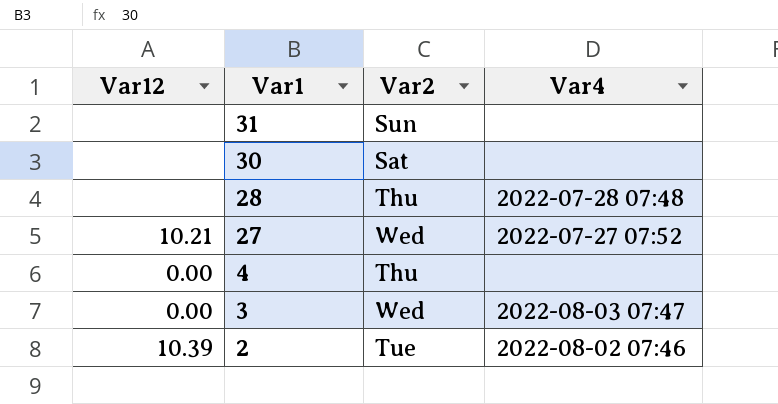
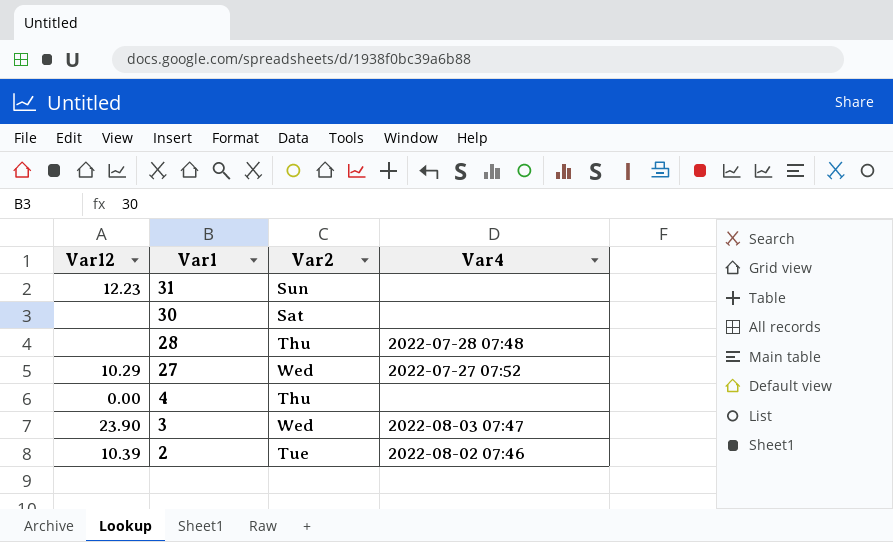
31 | Var12: none -> 12.23
27 | Var12: 10.21 -> 10.29
3 | Var12: 0.00 -> 23.90

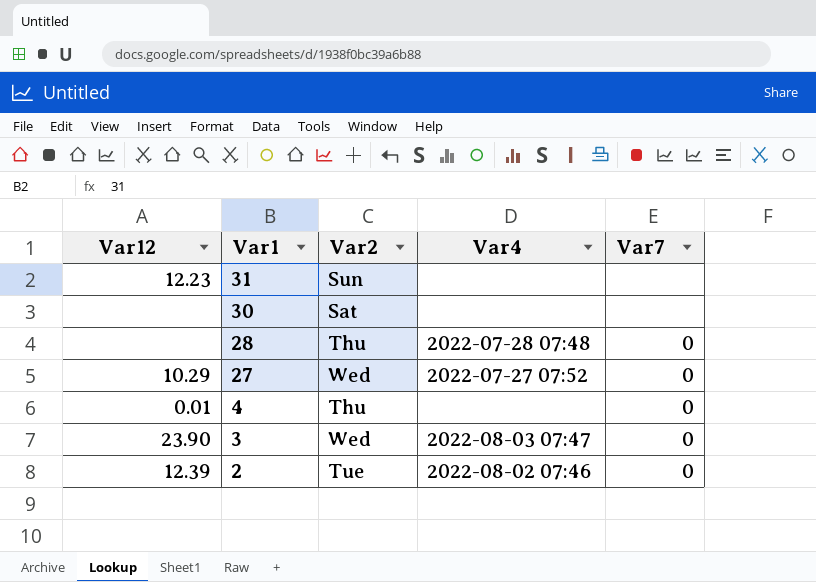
column Var7 | position: none -> 5
4 | Var12: 0.00 -> 0.01
2 | Var12: 10.39 -> 12.39

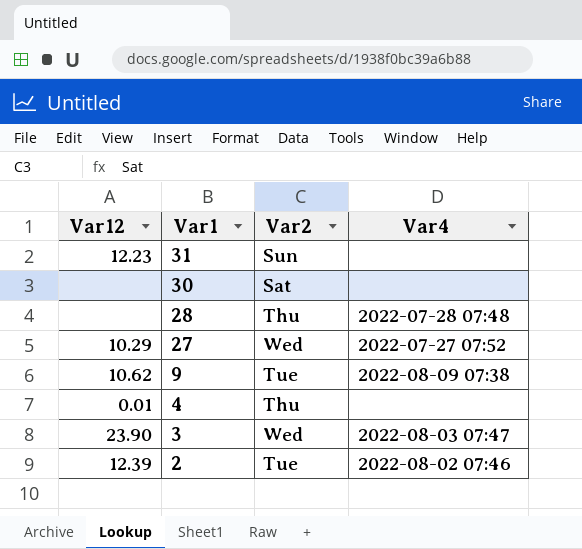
column Var7 | position: 5 -> none
row 9: none -> 10.62 | Tue | 2022-08-09 07:38

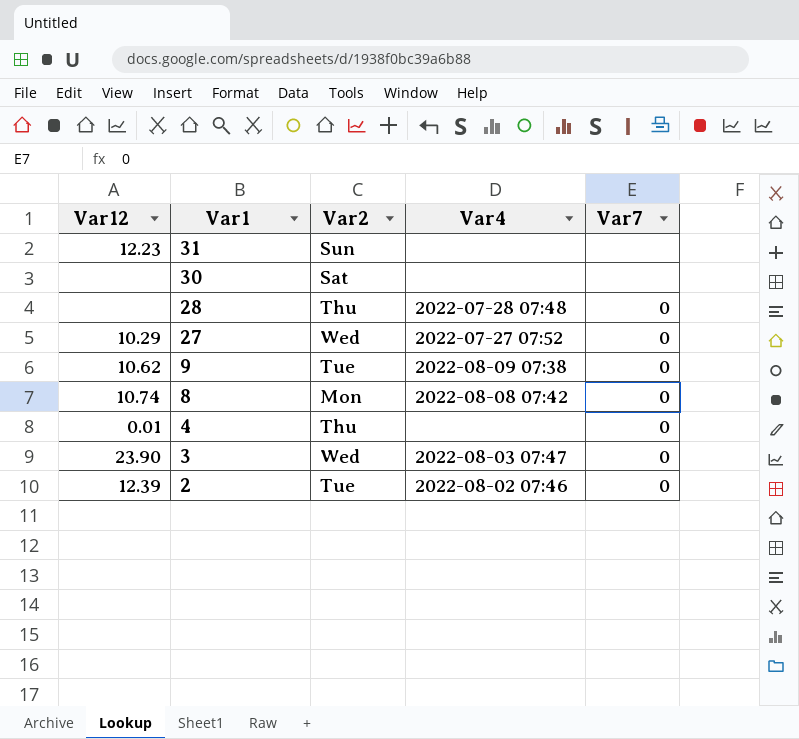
column Var7 | position: none -> 5
row 8: none -> 10.74 | Mon | 2022-08-08 07:42 | 0

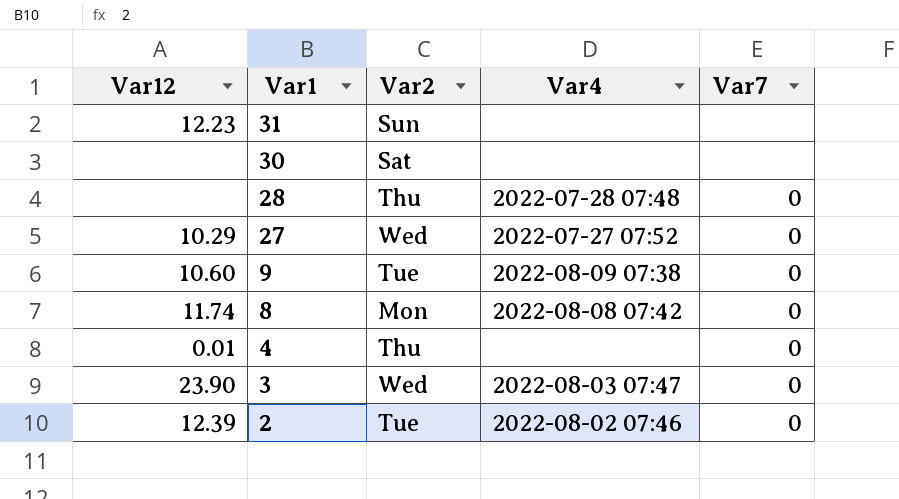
9 | Var12: 10.62 -> 10.60
8 | Var12: 10.74 -> 11.74

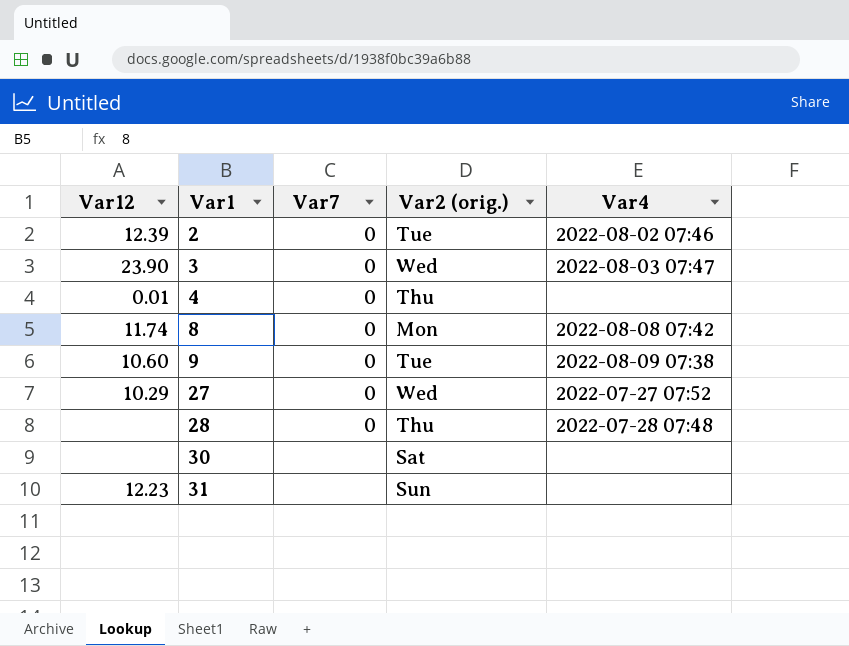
row order: Var1 descending -> Var1 ascending
column Var7 | position: 5 -> 3
column name: Var2 -> Var2 (orig.)

